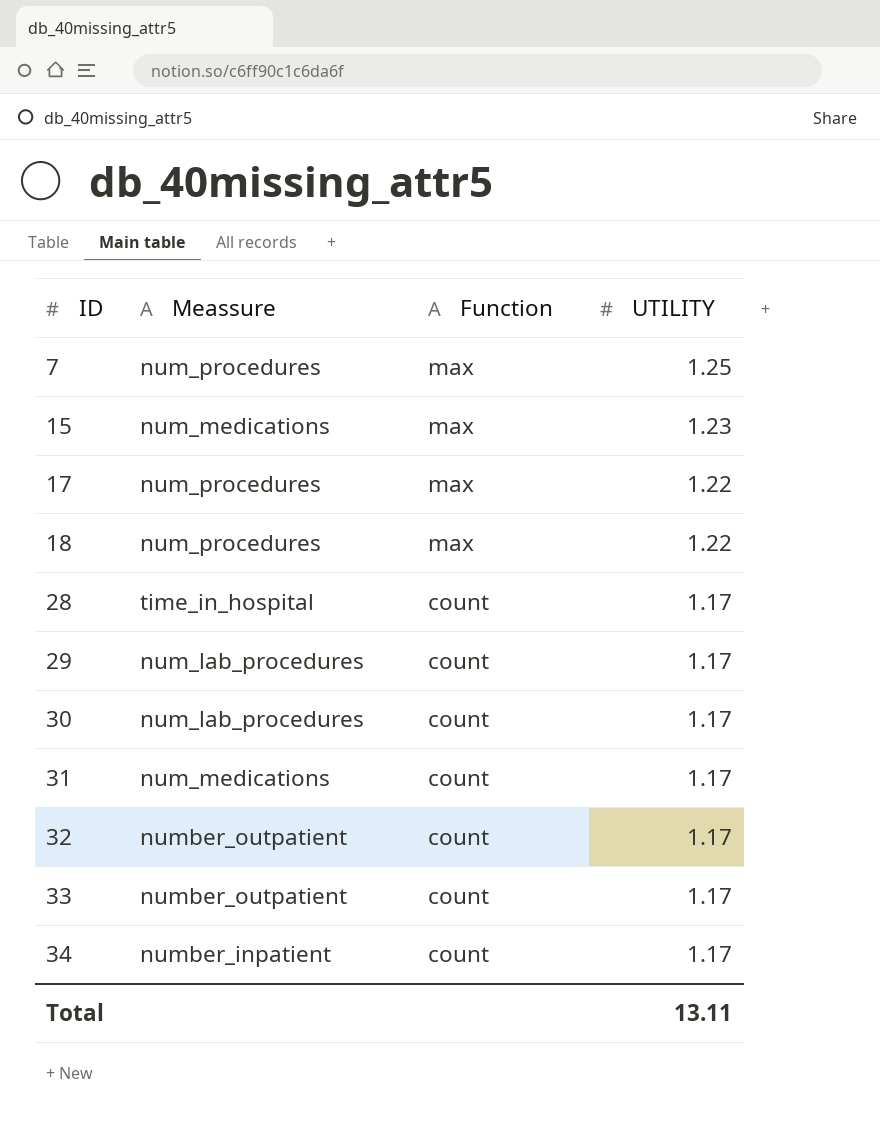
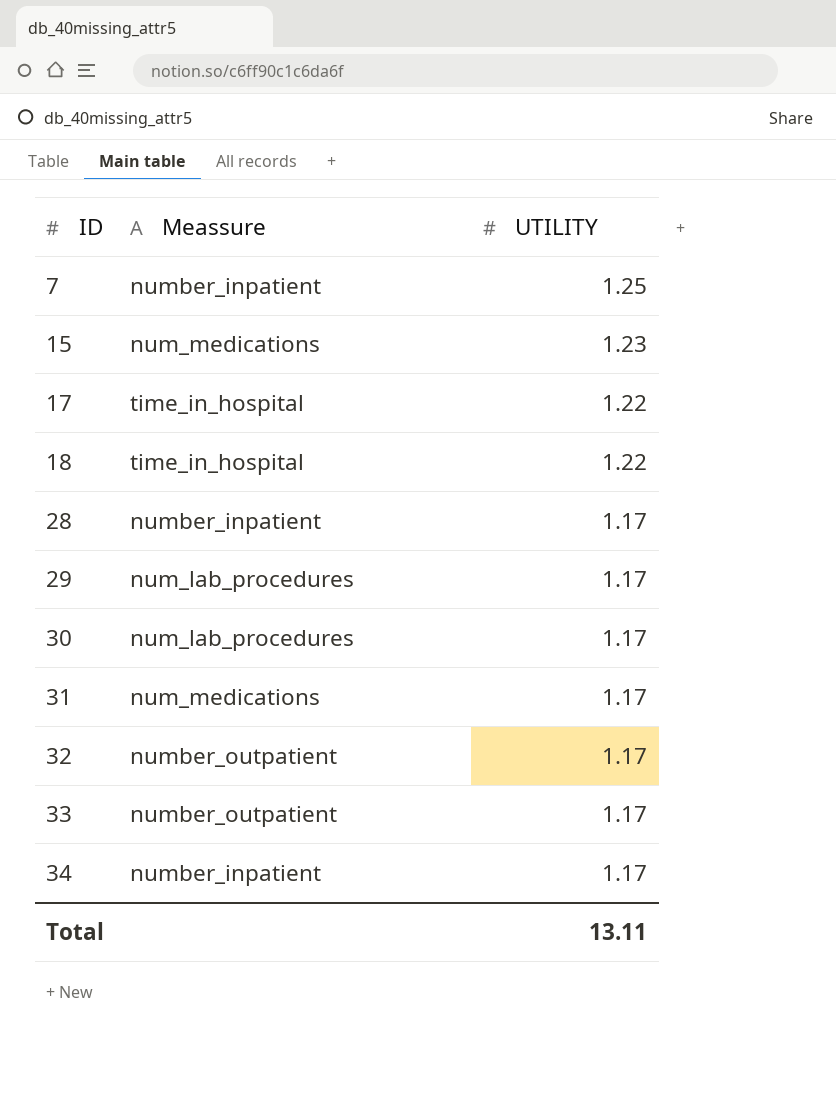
column Function | position: 3 -> none
7 | Meassure: num_procedures -> number_inpatient
17 | Meassure: num_procedures -> time_in_hospital
18 | Meassure: num_procedures -> time_in_hospital
28 | Meassure: time_in_hospital -> number_inpatient

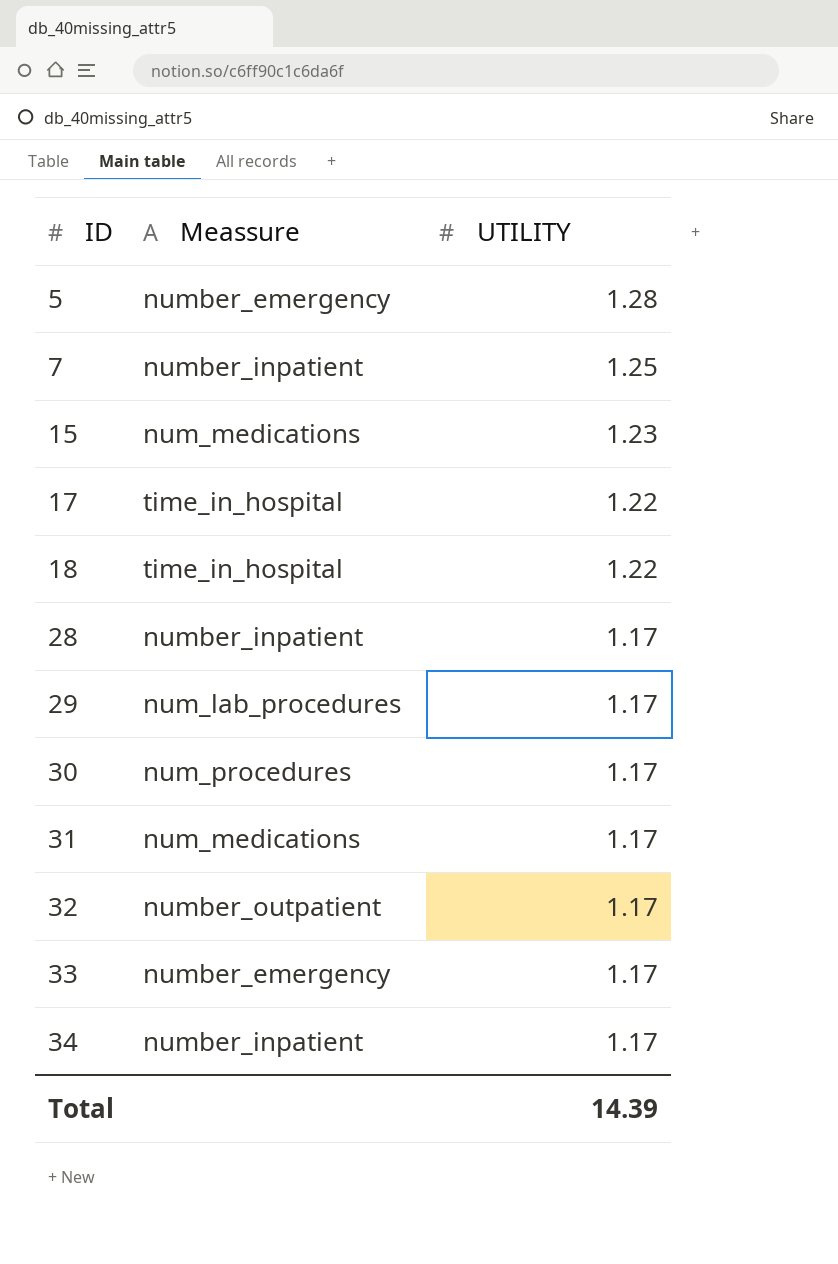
row 5: none -> number_emergency | 1.28
30 | Meassure: num_lab_procedures -> num_procedures
33 | Meassure: number_outpatient -> number_emergency
Total | UTILITY: 13.11 -> 14.39

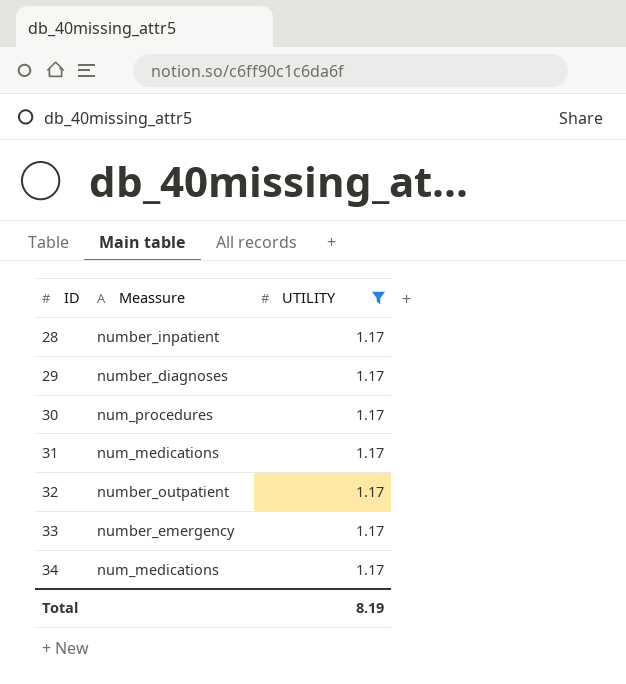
filter: none -> UTILITY = 1.17
29 | Meassure: num_lab_procedures -> number_diagnoses
34 | Meassure: number_inpatient -> num_medications
Total | UTILITY: 14.39 -> 8.19

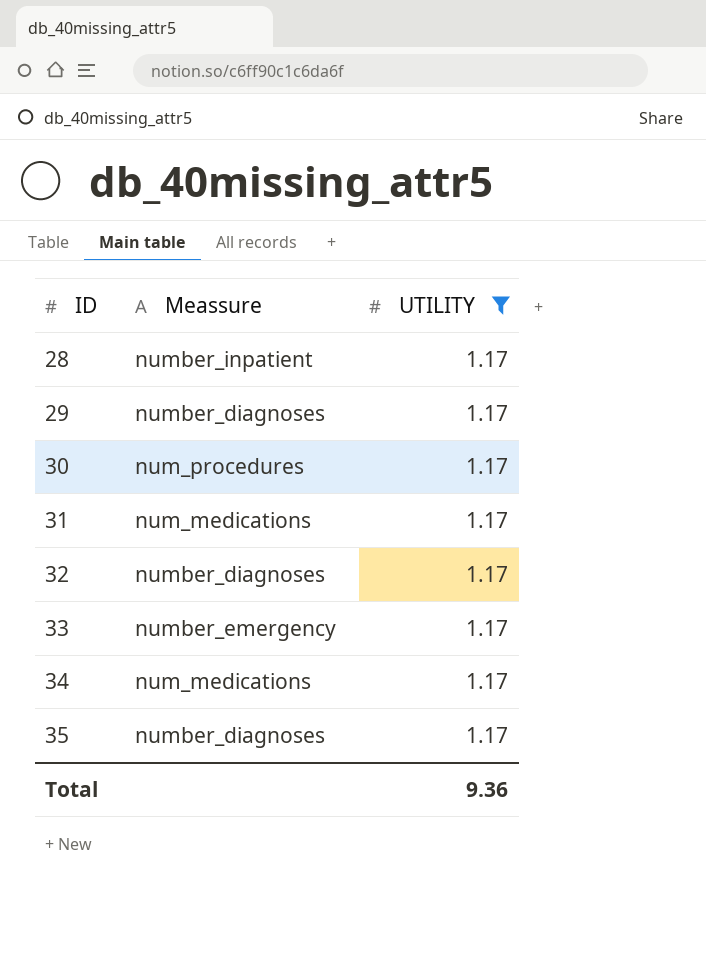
32 | Meassure: number_outpatient -> number_diagnoses
row 35: none -> number_diagnoses | 1.17
Total | UTILITY: 8.19 -> 9.36

